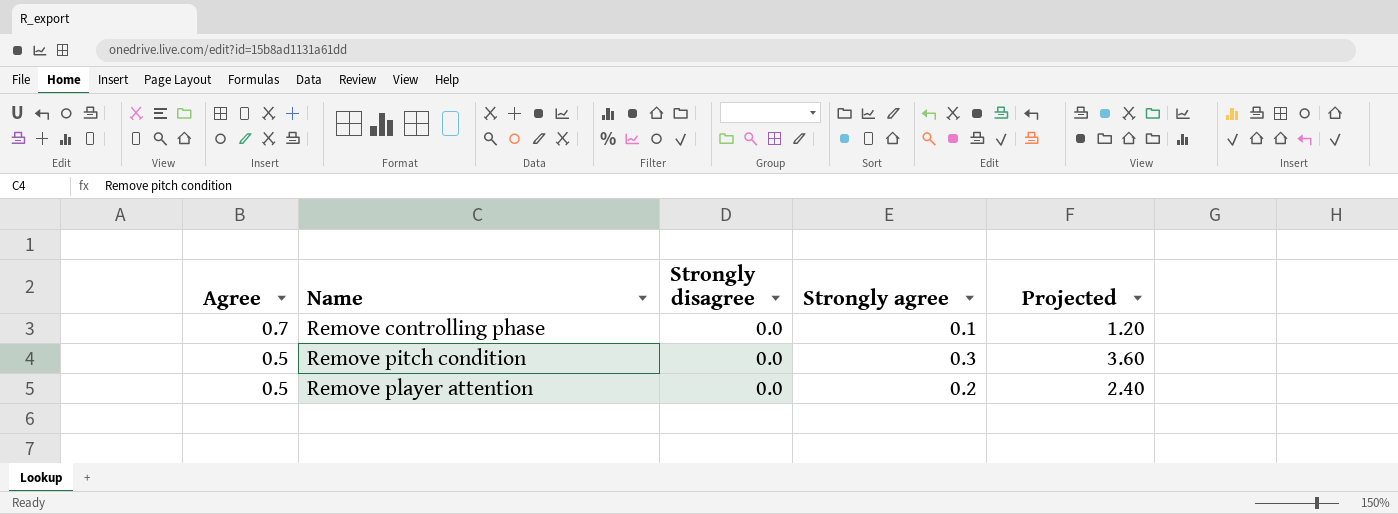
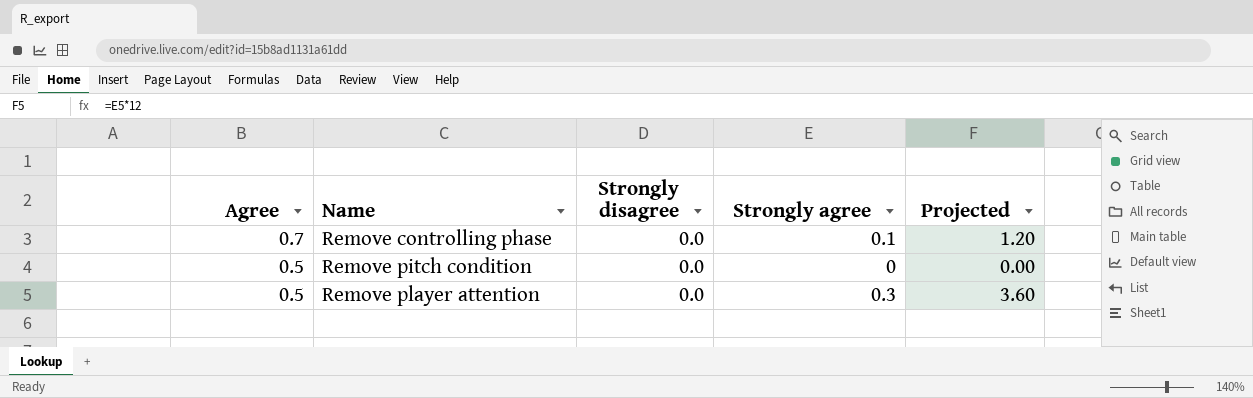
Remove pitch condition | Strongly agree: 0.3 -> 0
Remove pitch condition | Projected: 3.60 -> 0.00
Remove player attention | Strongly agree: 0.2 -> 0.3
Remove player attention | Projected: 2.40 -> 3.60

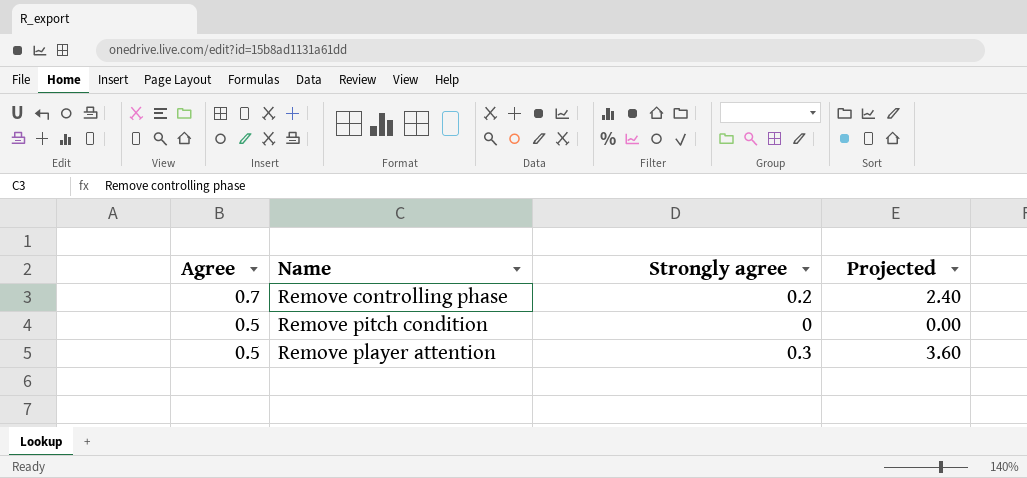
column Strongly disagree | position: 3 -> none
Remove controlling phase | Strongly agree: 0.1 -> 0.2
Remove controlling phase | Projected: 1.20 -> 2.40

